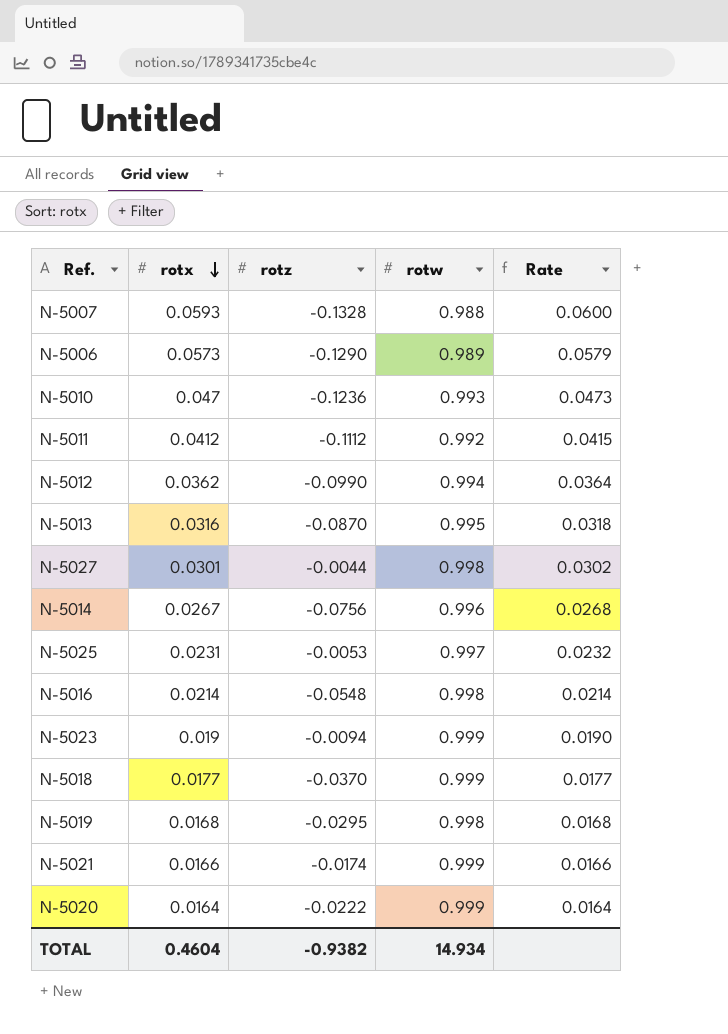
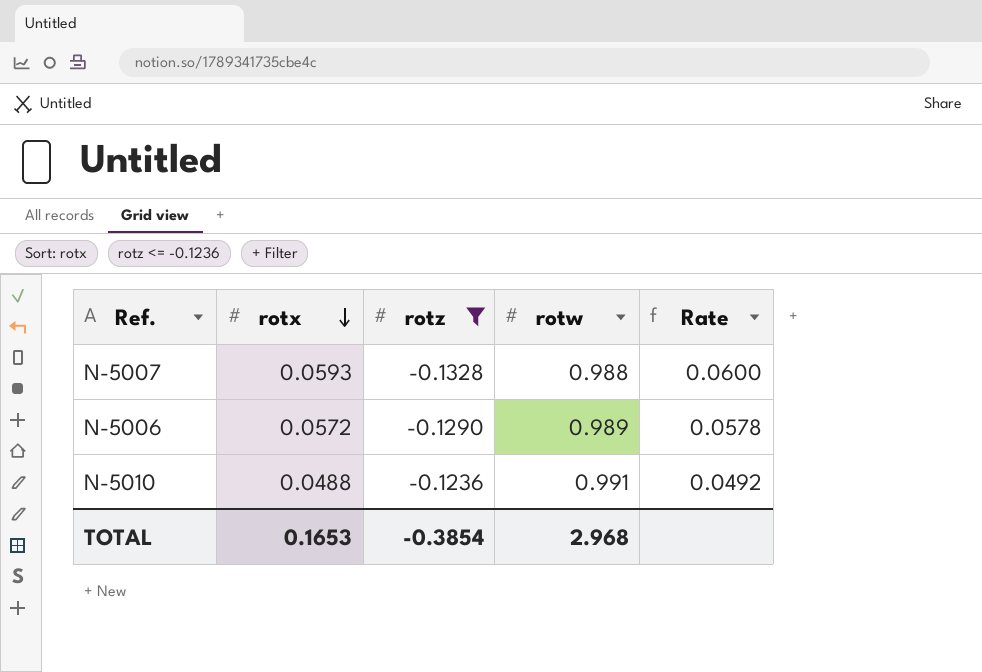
filter: none -> rotz <= -0.1236
N-5006 | rotx: 0.0573 -> 0.0572
N-5006 | Rate: 0.0579 -> 0.0578
N-5010 | rotx: 0.047 -> 0.0488
N-5010 | rotw: 0.993 -> 0.991
N-5010 | Rate: 0.0473 -> 0.0492
TOTAL | rotx: 0.4604 -> 0.1653
TOTAL | rotz: -0.9382 -> -0.3854
TOTAL | rotw: 14.934 -> 2.968

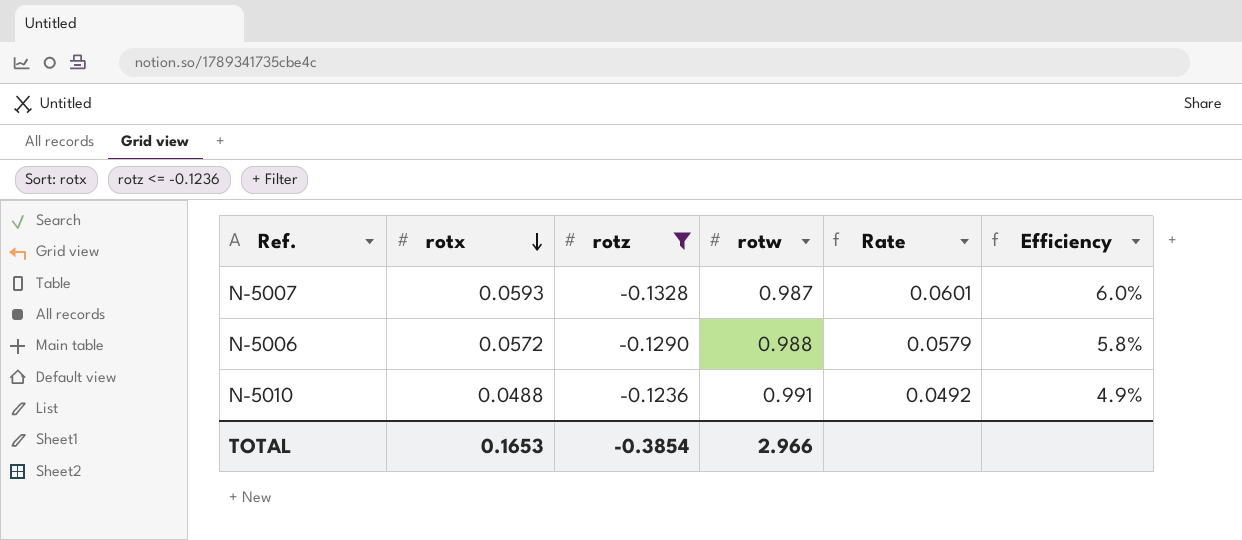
column Efficiency | formula: none -> [rotx] / [rotw]
N-5007 | rotw: 0.988 -> 0.987
N-5007 | Rate: 0.0600 -> 0.0601
N-5006 | rotw: 0.989 -> 0.988
N-5006 | Rate: 0.0578 -> 0.0579
TOTAL | rotw: 2.968 -> 2.966

